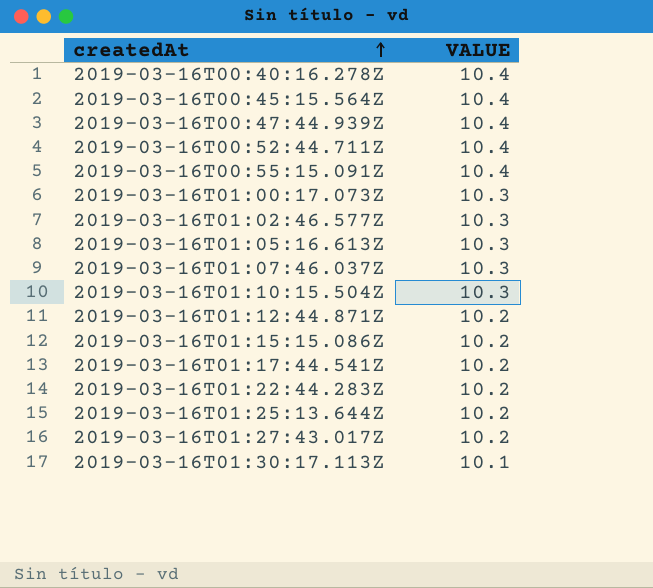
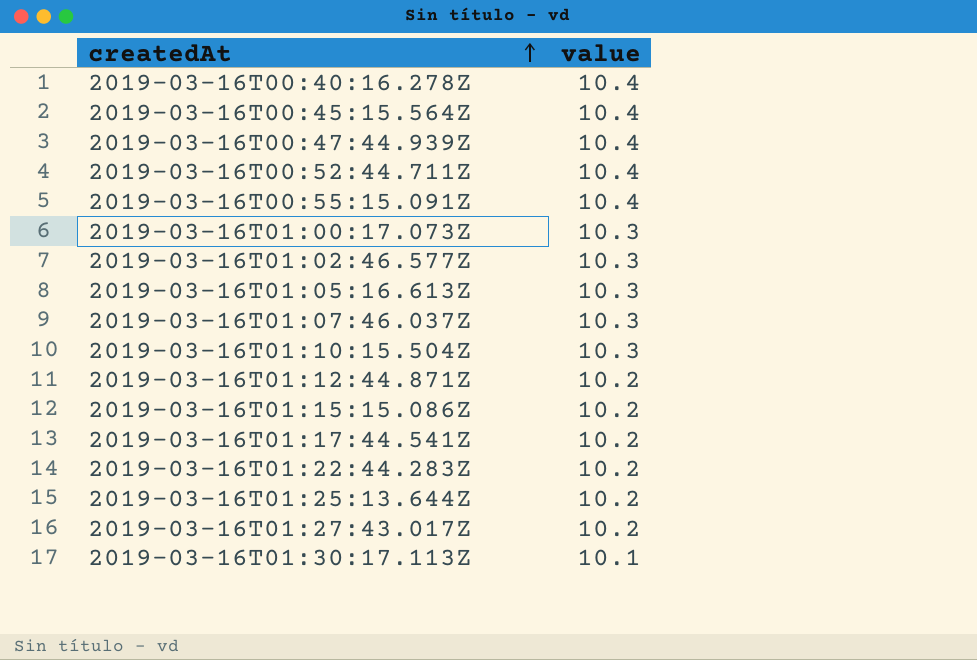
column name: VALUE -> value

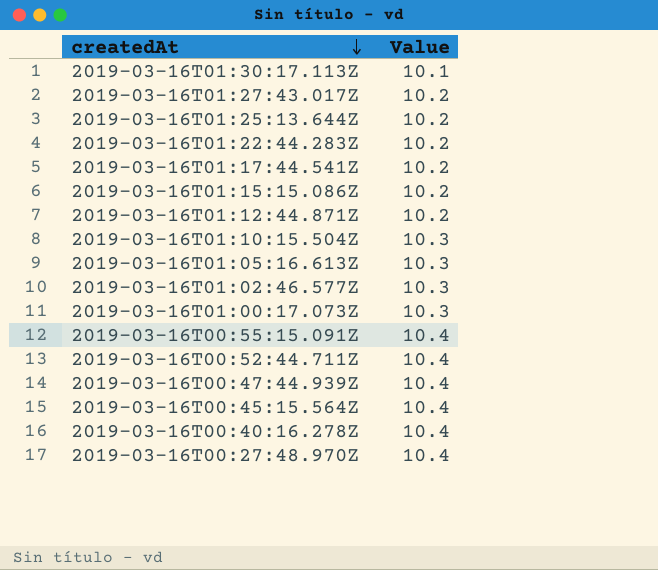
row order: createdAt ascending -> createdAt descending
column name: value -> Value
row 2019-03-16T01:07:46.037Z: 10.3 -> none
row 2019-03-16T00:27:48.970Z: none -> 10.4

